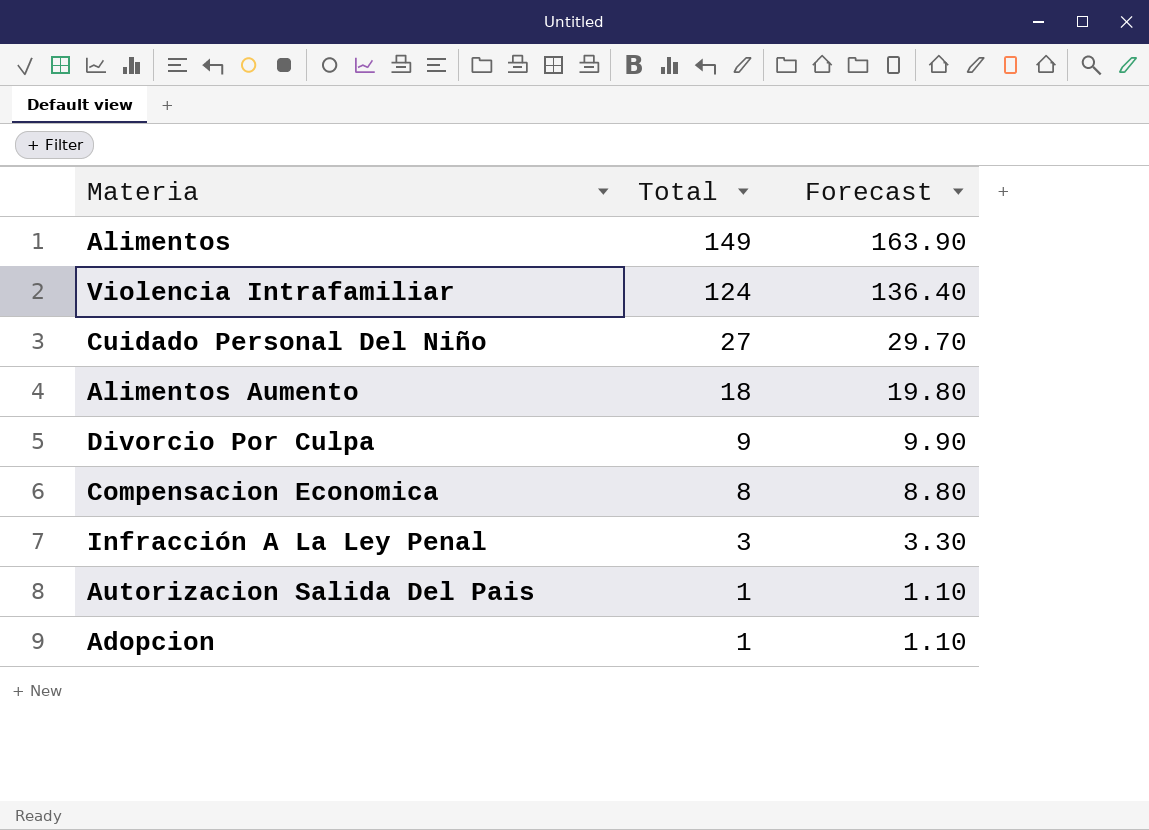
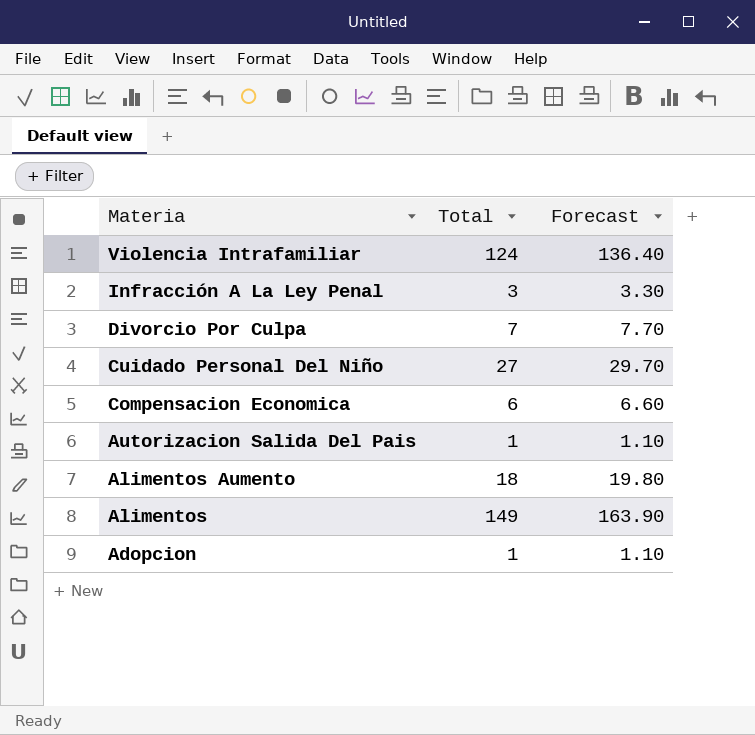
row order: Total descending -> Materia descending
Divorcio Por Culpa | Total: 9 -> 7
Divorcio Por Culpa | Forecast: 9.90 -> 7.70
Compensacion Economica | Total: 8 -> 6
Compensacion Economica | Forecast: 8.80 -> 6.60

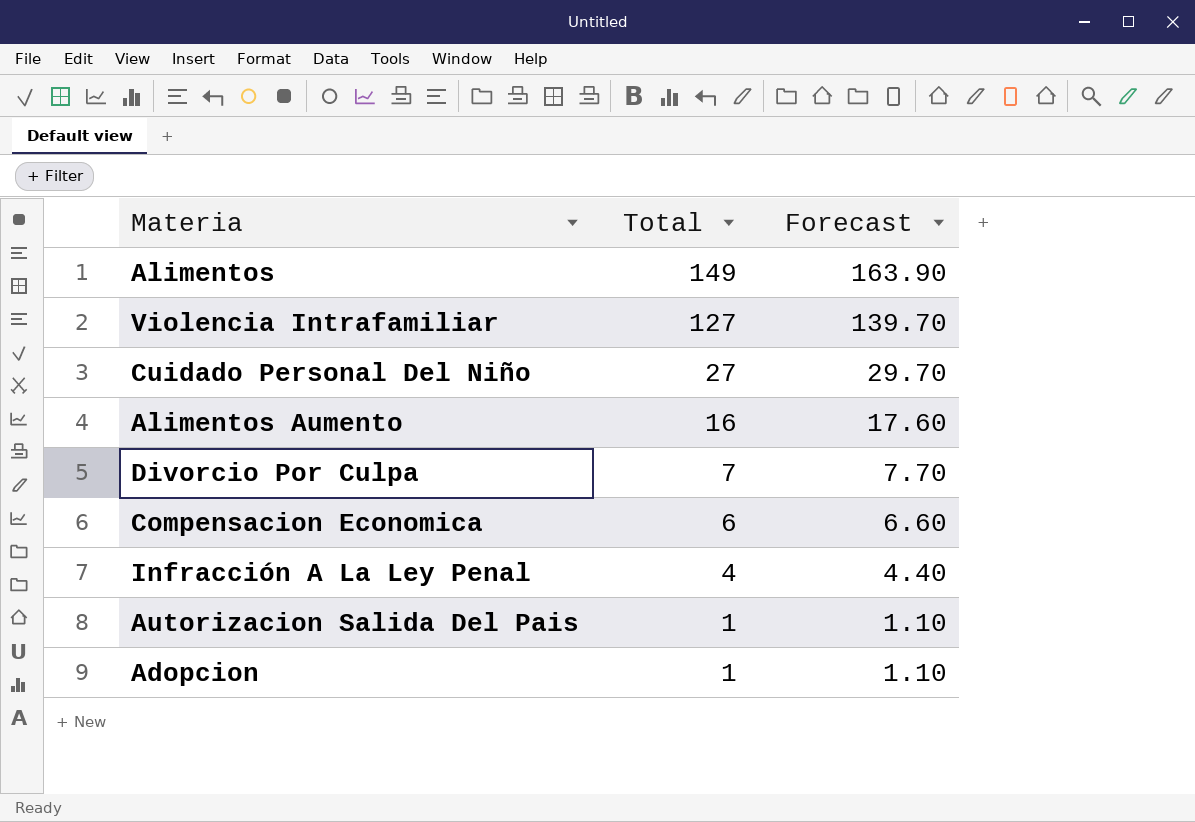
row order: Materia descending -> Total descending
Violencia Intrafamiliar | Total: 124 -> 127
Violencia Intrafamiliar | Forecast: 136.40 -> 139.70
Alimentos Aumento | Total: 18 -> 16
Alimentos Aumento | Forecast: 19.80 -> 17.60
Infracción A La Ley Penal | Total: 3 -> 4
Infracción A La Ley Penal | Forecast: 3.30 -> 4.40

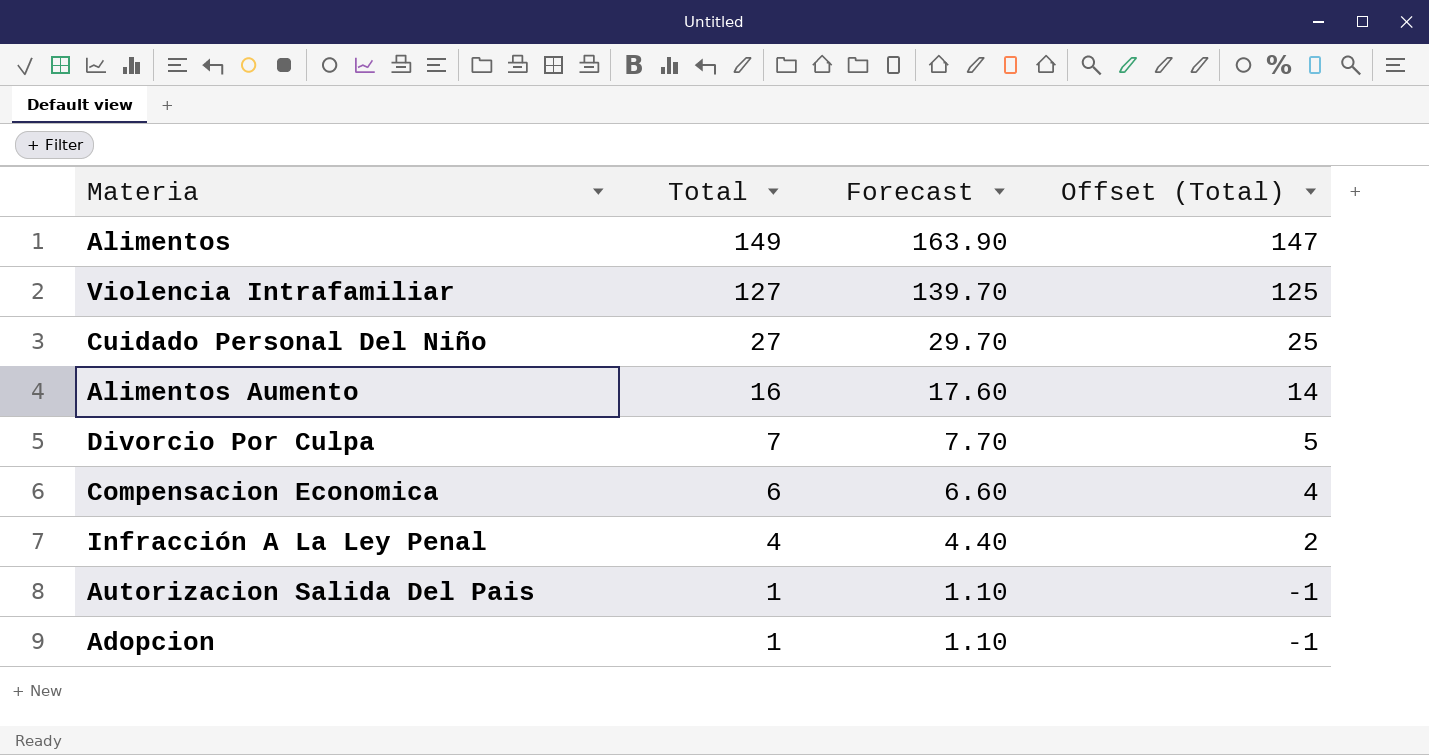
column Offset (Total) | formula: none -> [Total] - 2

